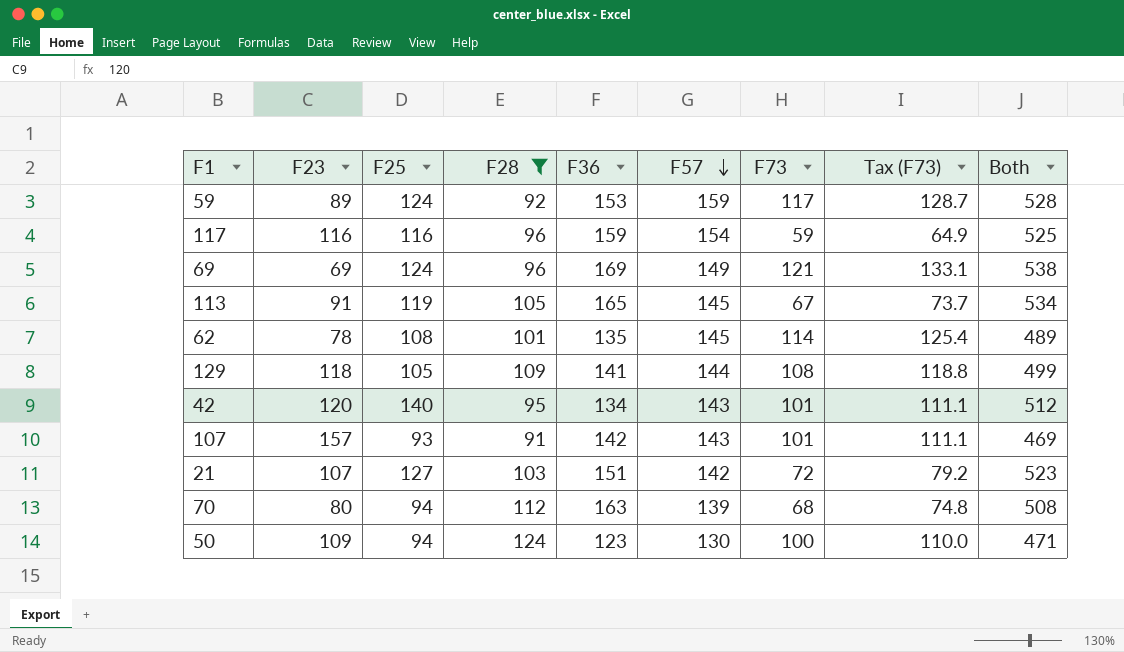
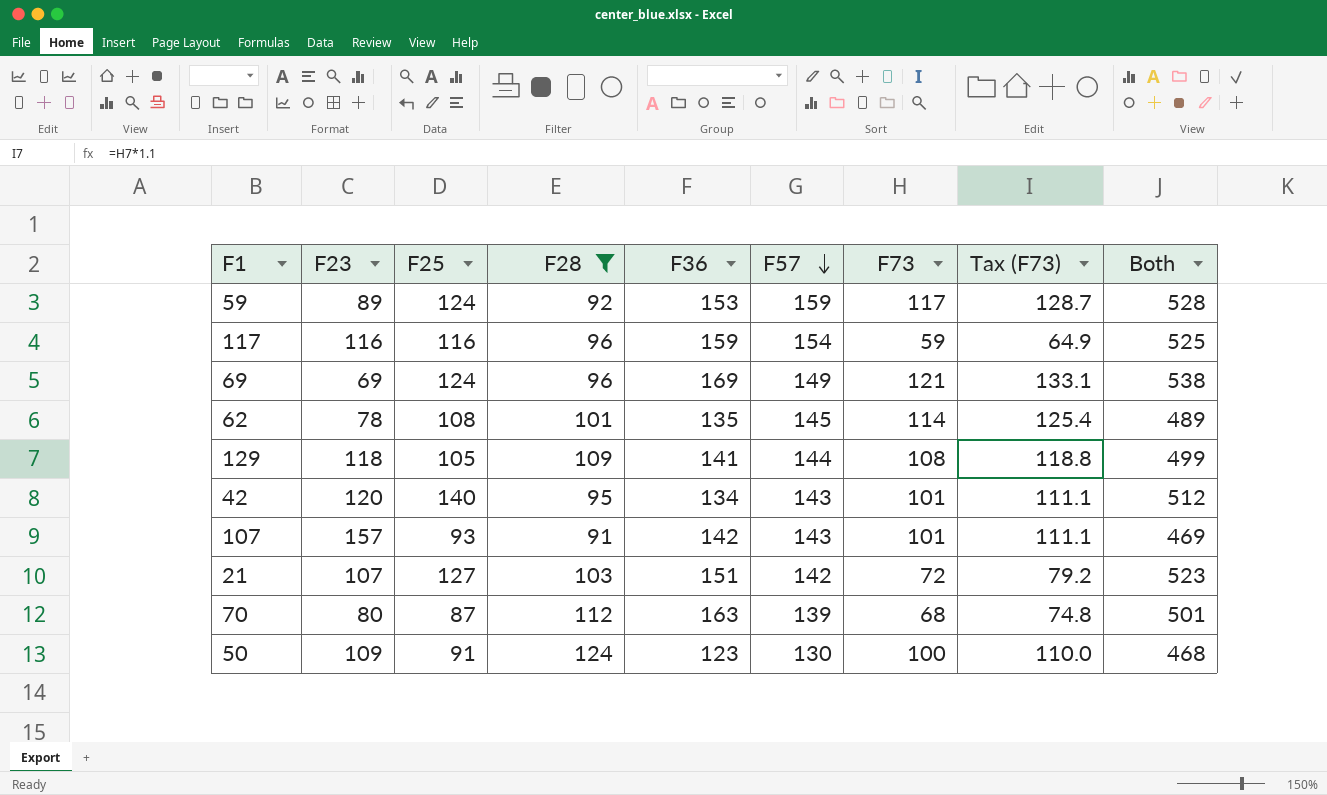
row 113: 91 | 119 | 105 | 165 | 145 | 67 | 73.7 | 534 -> none
70 | F25: 94 -> 87
70 | Both: 508 -> 501
50 | F25: 94 -> 91
50 | Both: 471 -> 468

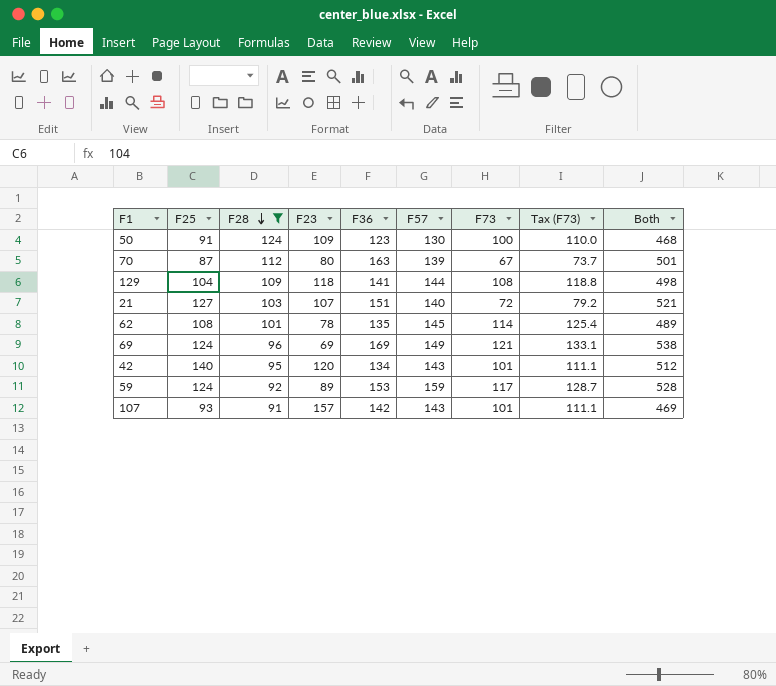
row order: F57 descending -> F28 descending
column F23 | position: 2 -> 4
row 117: 116 | 116 | 96 | 159 | 154 | 59 | 64.9 | 525 -> none
70 | F73: 68 -> 67
70 | Tax (F73): 74.8 -> 73.7
129 | F25: 105 -> 104
129 | Both: 499 -> 498
21 | F57: 142 -> 140
21 | Both: 523 -> 521

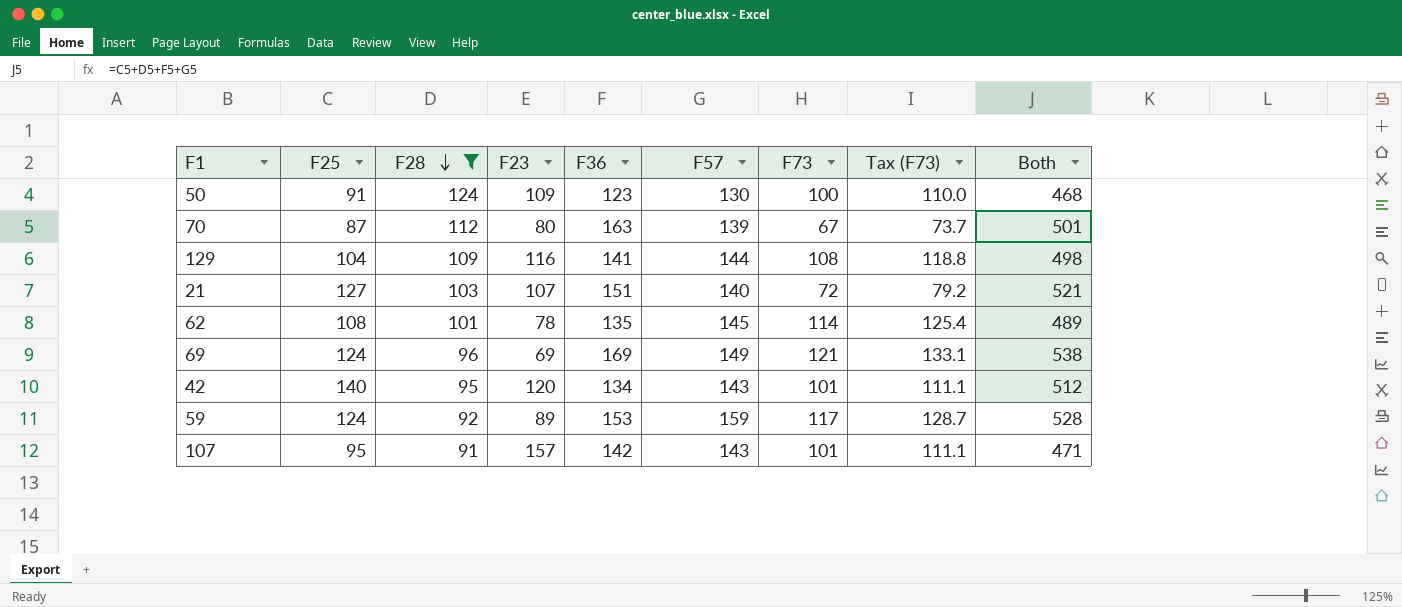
129 | F23: 118 -> 116
107 | F25: 93 -> 95
107 | Both: 469 -> 471

